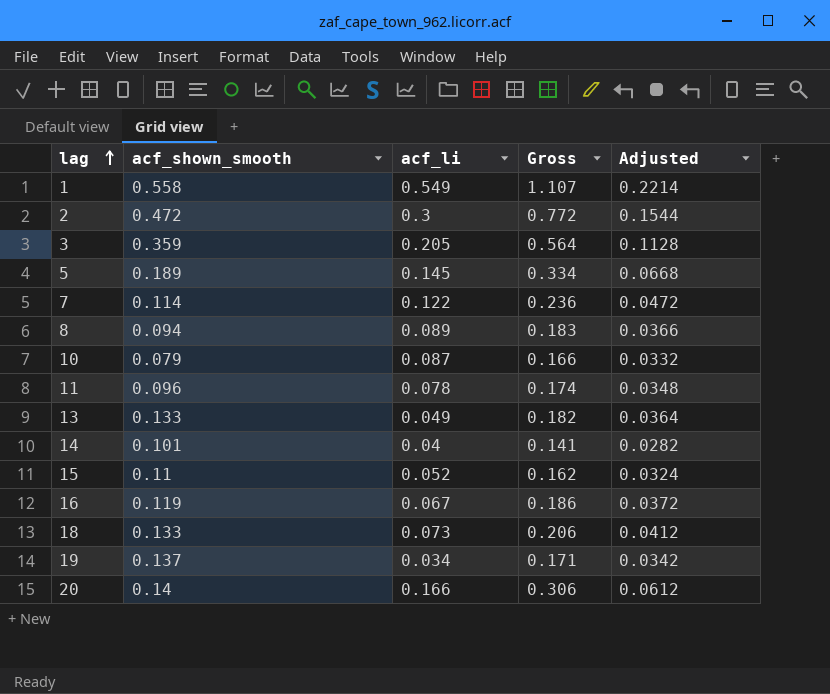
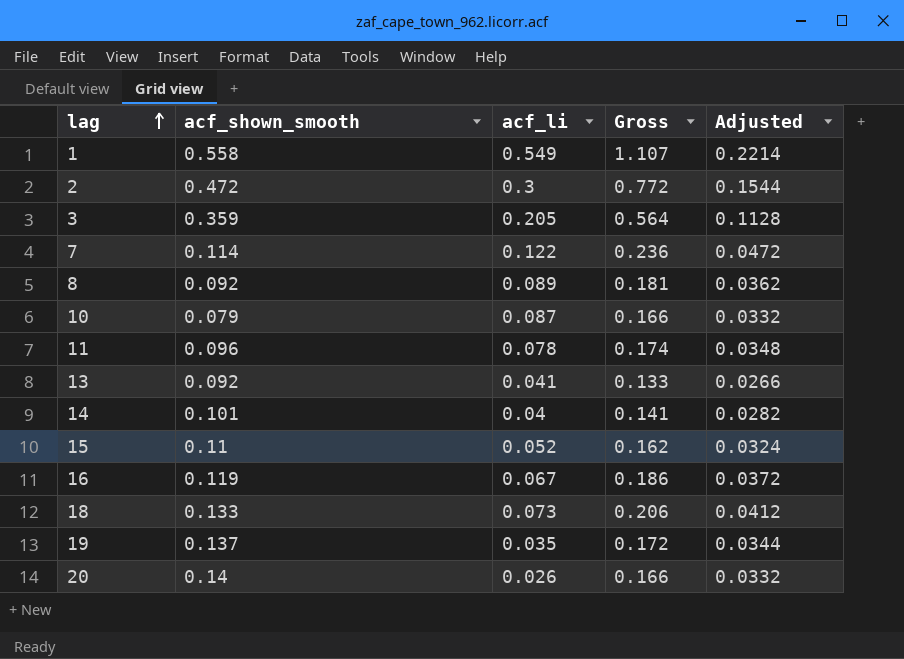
row 5: 0.189 | 0.145 | 0.334 | 0.0668 -> none
8 | acf_shown_smooth: 0.094 -> 0.092
8 | Gross: 0.183 -> 0.181
8 | Adjusted: 0.0366 -> 0.0362
13 | acf_shown_smooth: 0.133 -> 0.092
13 | acf_li: 0.049 -> 0.041
13 | Gross: 0.182 -> 0.133
13 | Adjusted: 0.0364 -> 0.0266
19 | acf_li: 0.034 -> 0.035
19 | Gross: 0.171 -> 0.172
19 | Adjusted: 0.0342 -> 0.0344
20 | acf_li: 0.166 -> 0.026
20 | Gross: 0.306 -> 0.166
20 | Adjusted: 0.0612 -> 0.0332

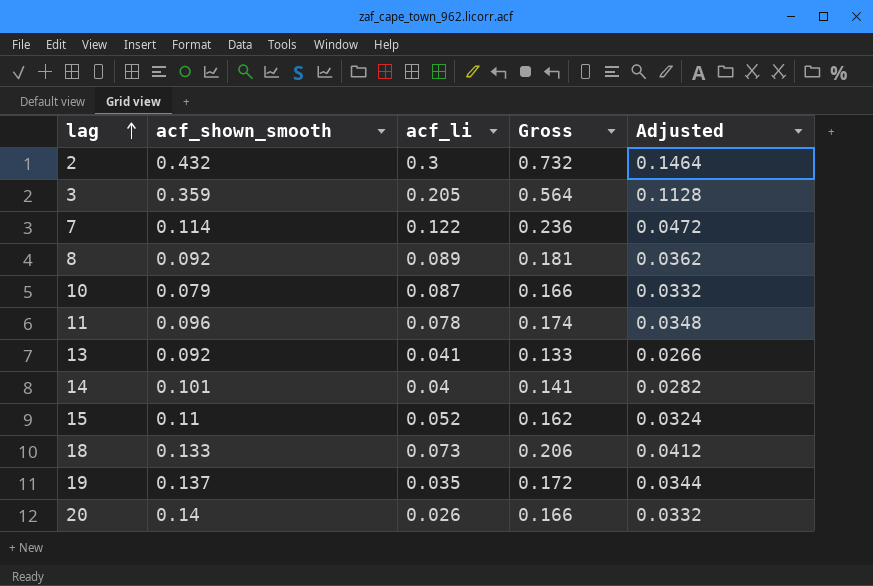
row 1: 0.558 | 0.549 | 1.107 | 0.2214 -> none
row 16: 0.119 | 0.067 | 0.186 | 0.0372 -> none
2 | acf_shown_smooth: 0.472 -> 0.432
2 | Gross: 0.772 -> 0.732
2 | Adjusted: 0.1544 -> 0.1464

